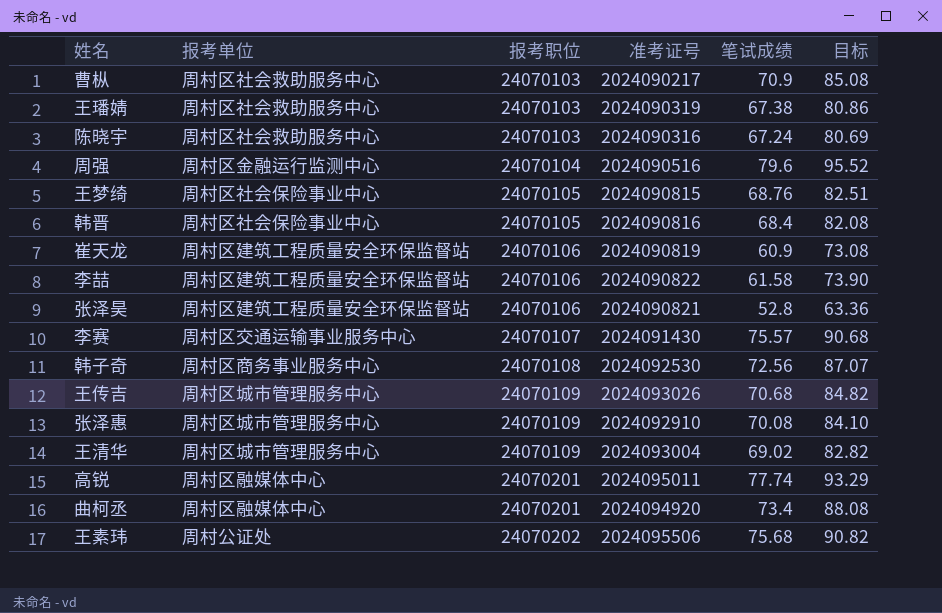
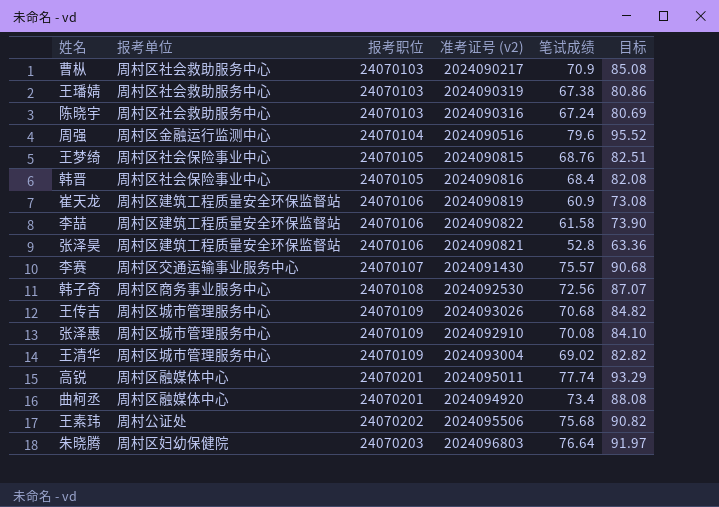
column name: 准考证号 -> 准考证号 (v2)
row 朱晓腾: none -> 周村区妇幼保健院 | 24070203 | 2024096803 | 76.64 | 91.97

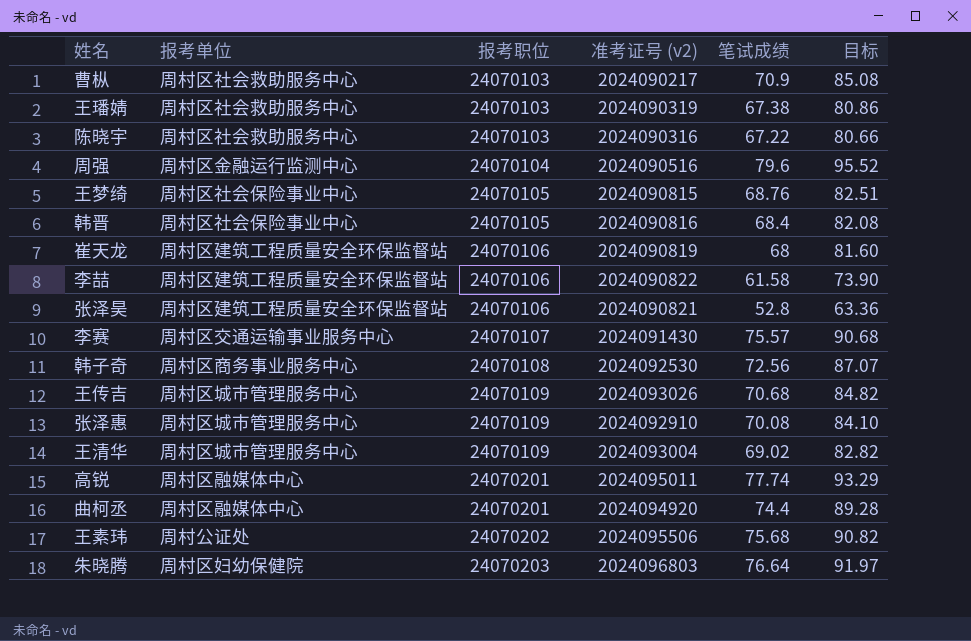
陈晓宇 | 笔试成绩: 67.24 -> 67.22
陈晓宇 | 目标: 80.69 -> 80.66
崔天龙 | 笔试成绩: 60.9 -> 68
崔天龙 | 目标: 73.08 -> 81.60
曲柯丞 | 笔试成绩: 73.4 -> 74.4
曲柯丞 | 目标: 88.08 -> 89.28

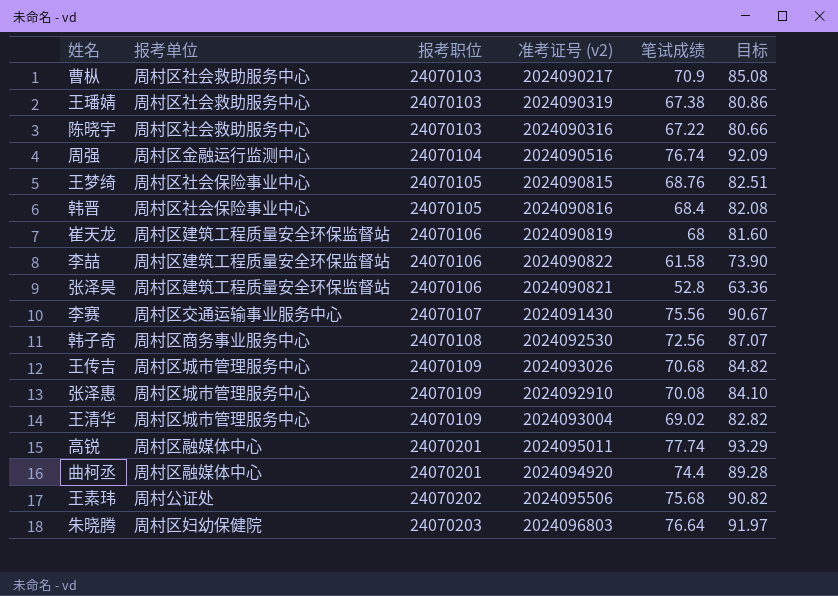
周强 | 笔试成绩: 79.6 -> 76.74
周强 | 目标: 95.52 -> 92.09
李赛 | 笔试成绩: 75.57 -> 75.56
李赛 | 目标: 90.68 -> 90.67

